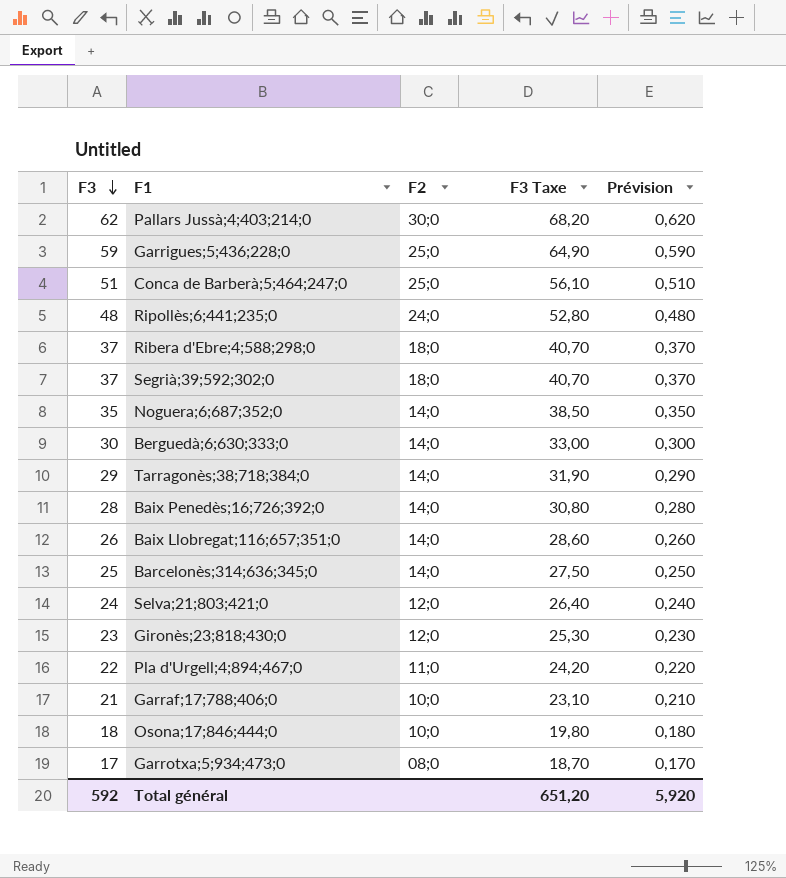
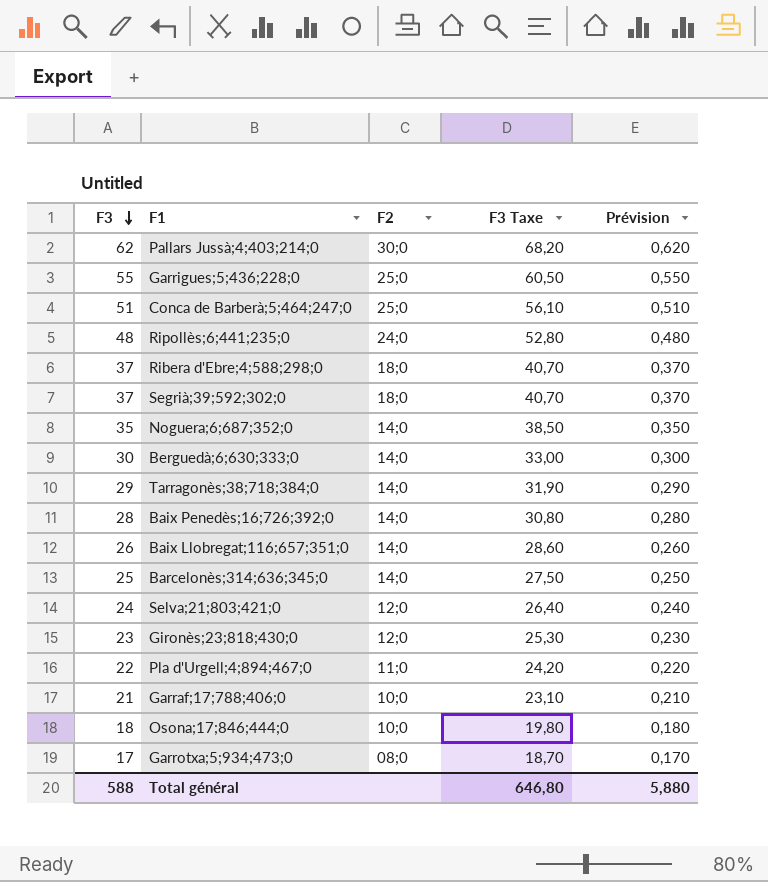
Garrigues;5;436;228;0 | F3: 59 -> 55
Garrigues;5;436;228;0 | F3 Taxe: 64,90 -> 60,50
Garrigues;5;436;228;0 | Prévision: 0,590 -> 0,550
Total général | F3: 592 -> 588
Total général | F3 Taxe: 651,20 -> 646,80
Total général | Prévision: 5,920 -> 5,880

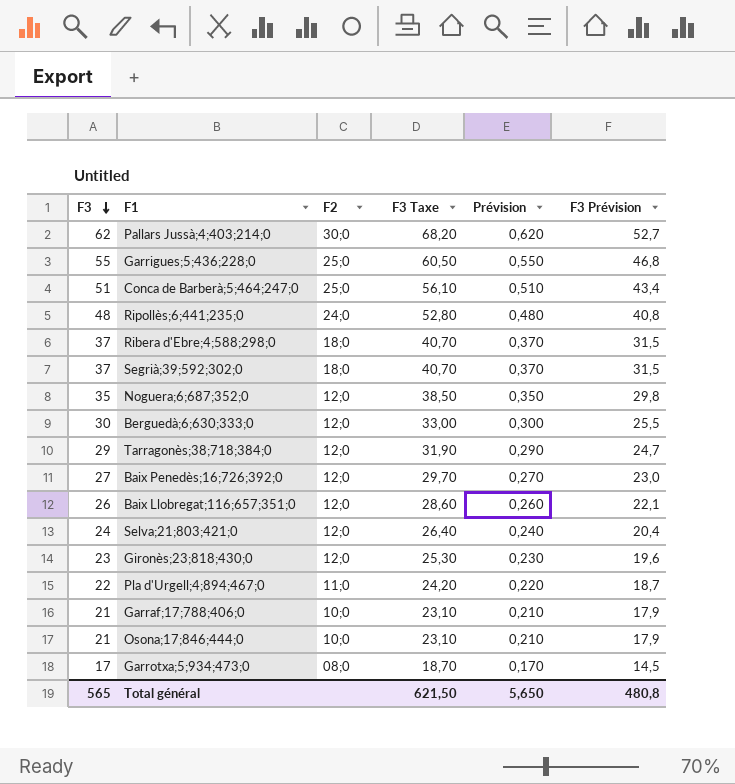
column F3 Prévision | formula: none -> [F3] * 0,85
row Barcelonès;314;636;345;0: 25 | 14;0 | 27,50 | 0,250 -> none
Noguera;6;687;352;0 | F2: 14;0 -> 12;0
Berguedà;6;630;333;0 | F2: 14;0 -> 12;0
Tarragonès;38;718;384;0 | F2: 14;0 -> 12;0
Baix Penedès;16;726;392;0 | F3: 28 -> 27
Baix Penedès;16;726;392;0 | F2: 14;0 -> 12;0
Baix Penedès;16;726;392;0 | F3 Taxe: 30,80 -> 29,70
Baix Penedès;16;726;392;0 | Prévision: 0,280 -> 0,270
Baix Llobregat;116;657;351;0 | F2: 14;0 -> 12;0
Osona;17;846;444;0 | F3: 18 -> 21
Osona;17;846;444;0 | F3 Taxe: 19,80 -> 23,10
Osona;17;846;444;0 | Prévision: 0,180 -> 0,210
Total général | F3: 588 -> 565
Total général | F3 Taxe: 646,80 -> 621,50
Total général | Prévision: 5,880 -> 5,650

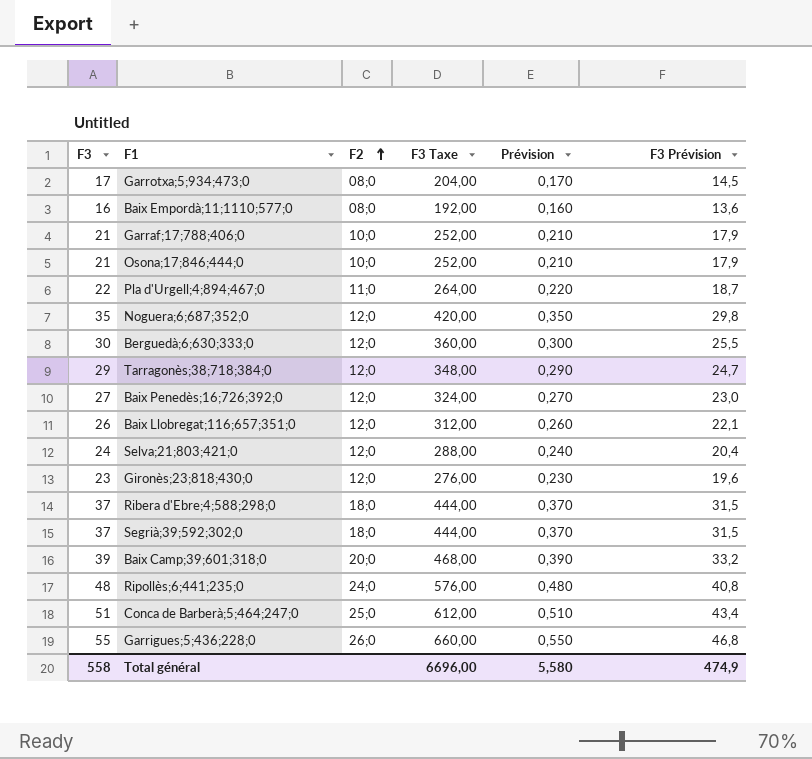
row order: F3 descending -> F2 ascending
column F3 Taxe | formula: [F3] * 1,1 -> [F3] * 12
row Pallars Jussà;4;403;214;0: 62 | 30;0 | 68,20 | 0,620 | 52,7 -> none
row Baix Empordà;11;1110;577;0: none -> 16 | 08;0 | 192,00 | 0,160 | 13,6
row Baix Camp;39;601;318;0: none -> 39 | 20;0 | 468,00 | 0,390 | 33,2
Garrigues;5;436;228;0 | F2: 25;0 -> 26;0
Total général | F3: 565 -> 558
Total général | F3 Taxe: 621,50 -> 6696,00
Total général | Prévision: 5,650 -> 5,580
Total général | F3 Prévision: 480,8 -> 474,9

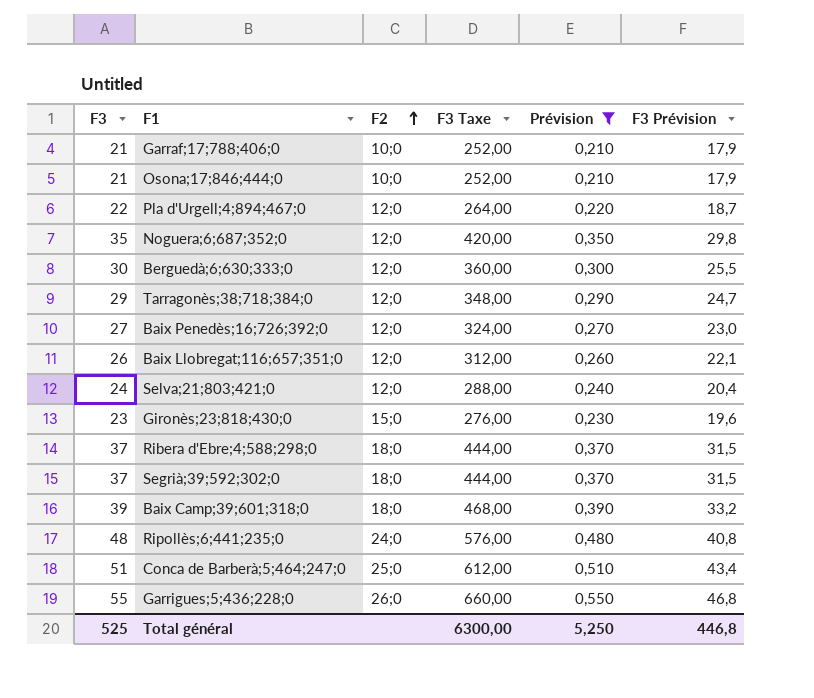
filter: none -> Prévision >= 0,210
Pla d'Urgell;4;894;467;0 | F2: 11;0 -> 12;0
Gironès;23;818;430;0 | F2: 12;0 -> 15;0
Baix Camp;39;601;318;0 | F2: 20;0 -> 18;0
Total général | F3: 558 -> 525
Total général | F3 Taxe: 6696,00 -> 6300,00
Total général | Prévision: 5,580 -> 5,250
Total général | F3 Prévision: 474,9 -> 446,8

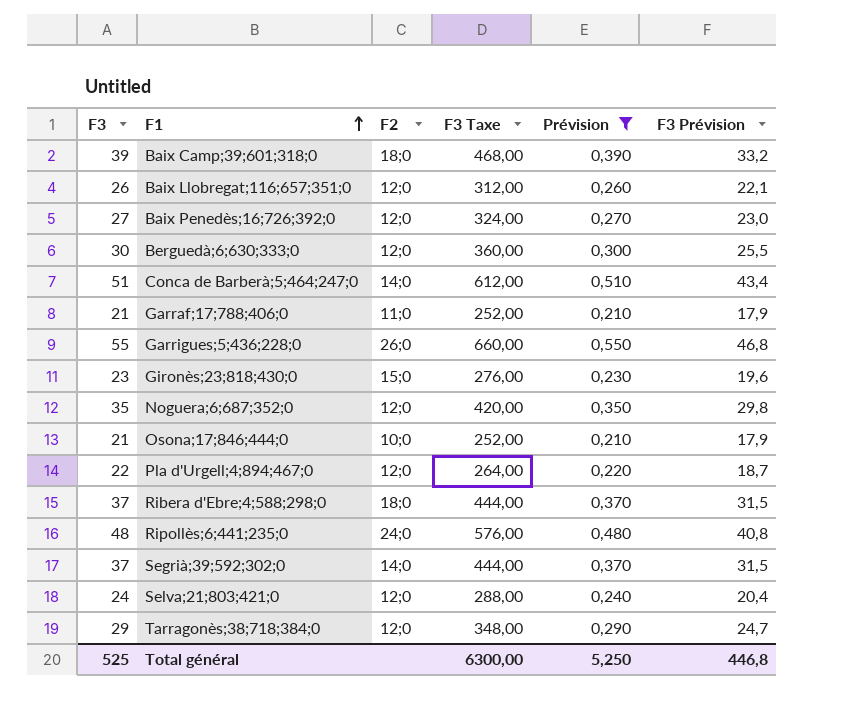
row order: F2 ascending -> F1 ascending
Conca de Barberà;5;464;247;0 | F2: 25;0 -> 14;0
Garraf;17;788;406;0 | F2: 10;0 -> 11;0
Segrià;39;592;302;0 | F2: 18;0 -> 14;0

